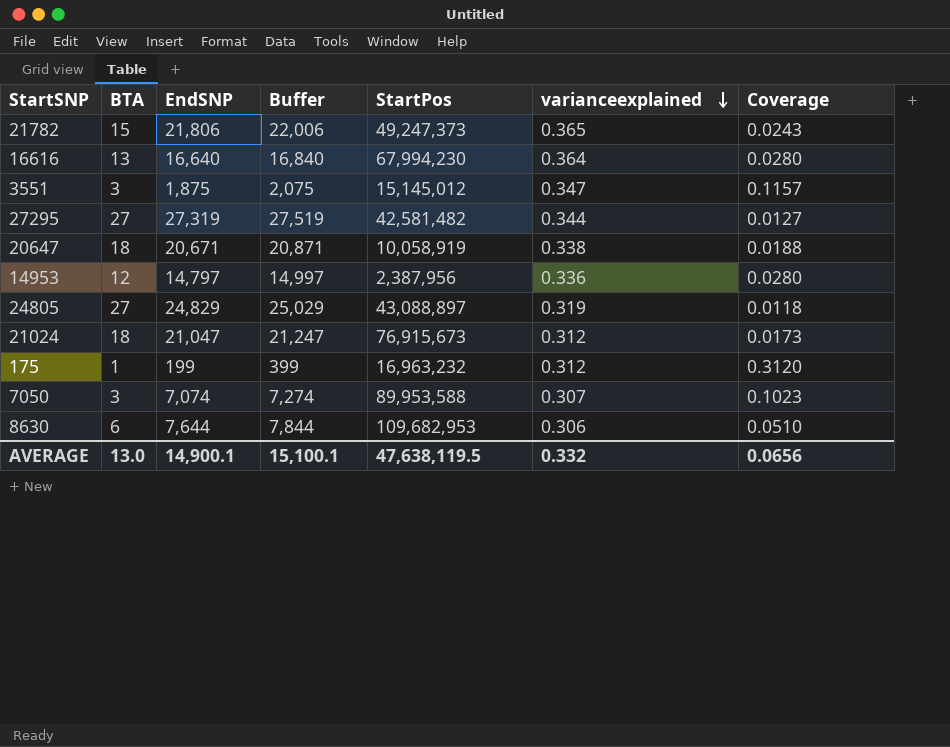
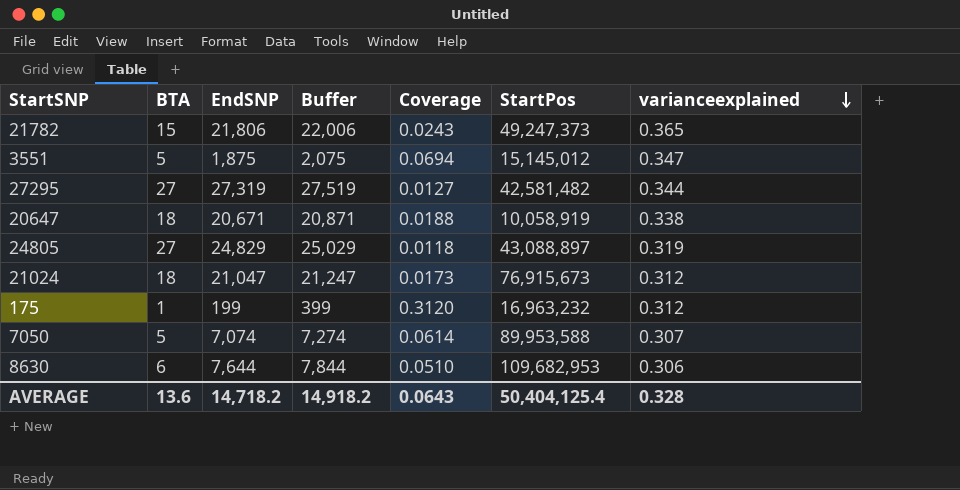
column Coverage | position: 7 -> 5
row 16616: 13 | 16,640 | 16,840 | 67,994,230 | 0.364 | 0.0280 -> none
row 14953: 12 | 14,797 | 14,997 | 2,387,956 | 0.336 | 0.0280 -> none
3551 | BTA: 3 -> 5
3551 | Coverage: 0.1157 -> 0.0694
7050 | BTA: 3 -> 5
7050 | Coverage: 0.1023 -> 0.0614
AVERAGE | BTA: 13.0 -> 13.6
AVERAGE | EndSNP: 14,900.1 -> 14,718.2
AVERAGE | Buffer: 15,100.1 -> 14,918.2
AVERAGE | Coverage: 0.0656 -> 0.0643
AVERAGE | StartPos: 47,638,119.5 -> 50,404,125.4
AVERAGE | varianceexplained: 0.332 -> 0.328

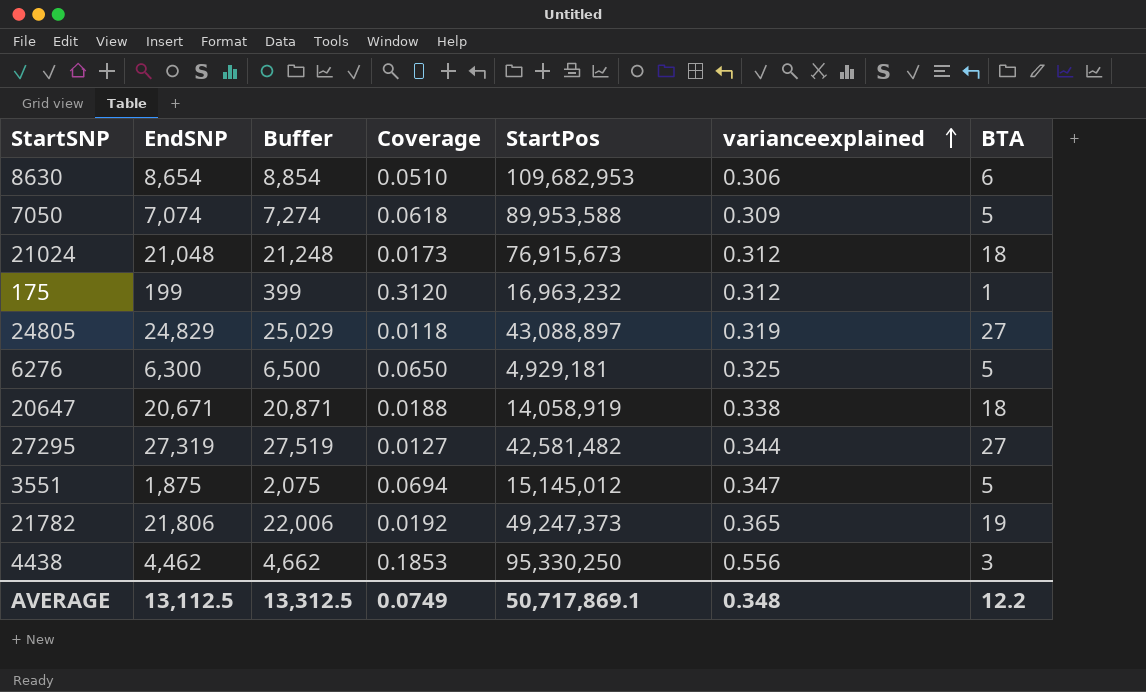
row order: varianceexplained descending -> varianceexplained ascending
column BTA | position: 2 -> 7
8630 | EndSNP: 7,644 -> 8,654
8630 | Buffer: 7,844 -> 8,854
7050 | Coverage: 0.0614 -> 0.0618
7050 | varianceexplained: 0.307 -> 0.309
21024 | EndSNP: 21,047 -> 21,048
21024 | Buffer: 21,247 -> 21,248
row 6276: none -> 6,300 | 6,500 | 0.0650 | 4,929,181 | 0.325 | 5
20647 | StartPos: 10,058,919 -> 14,058,919
21782 | Coverage: 0.0243 -> 0.0192
21782 | BTA: 15 -> 19
row 4438: none -> 4,462 | 4,662 | 0.1853 | 95,330,250 | 0.556 | 3
AVERAGE | EndSNP: 14,718.2 -> 13,112.5
AVERAGE | Buffer: 14,918.2 -> 13,312.5
AVERAGE | Coverage: 0.0643 -> 0.0749
AVERAGE | StartPos: 50,404,125.4 -> 50,717,869.1
AVERAGE | varianceexplained: 0.328 -> 0.348
AVERAGE | BTA: 13.6 -> 12.2

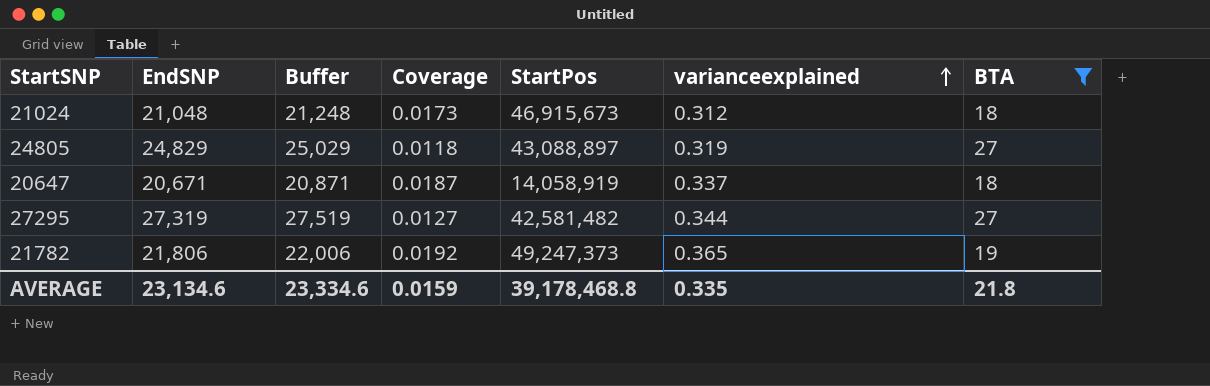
filter: none -> BTA >= 18
21024 | StartPos: 76,915,673 -> 46,915,673
20647 | Coverage: 0.0188 -> 0.0187
20647 | varianceexplained: 0.338 -> 0.337
AVERAGE | EndSNP: 13,112.5 -> 23,134.6
AVERAGE | Buffer: 13,312.5 -> 23,334.6
AVERAGE | Coverage: 0.0749 -> 0.0159
AVERAGE | StartPos: 50,717,869.1 -> 39,178,468.8
AVERAGE | varianceexplained: 0.348 -> 0.335
AVERAGE | BTA: 12.2 -> 21.8

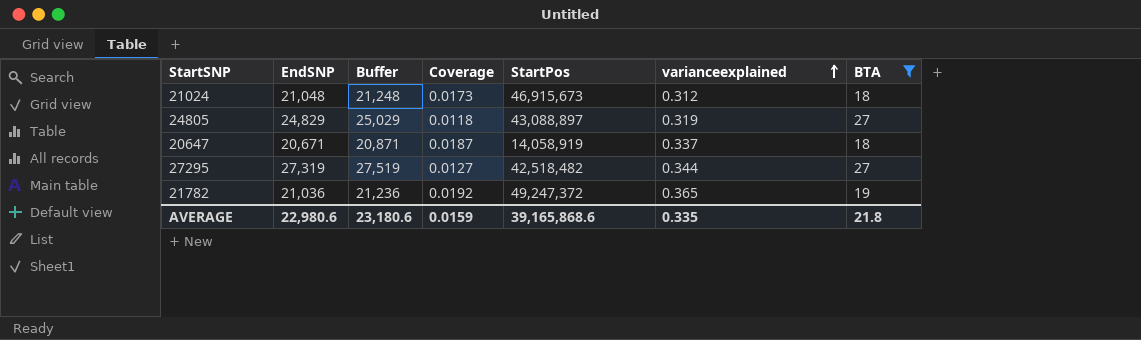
27295 | StartPos: 42,581,482 -> 42,518,482
21782 | EndSNP: 21,806 -> 21,036
21782 | Buffer: 22,006 -> 21,236
21782 | StartPos: 49,247,373 -> 49,247,372
AVERAGE | EndSNP: 23,134.6 -> 22,980.6
AVERAGE | Buffer: 23,334.6 -> 23,180.6
AVERAGE | StartPos: 39,178,468.8 -> 39,165,868.6

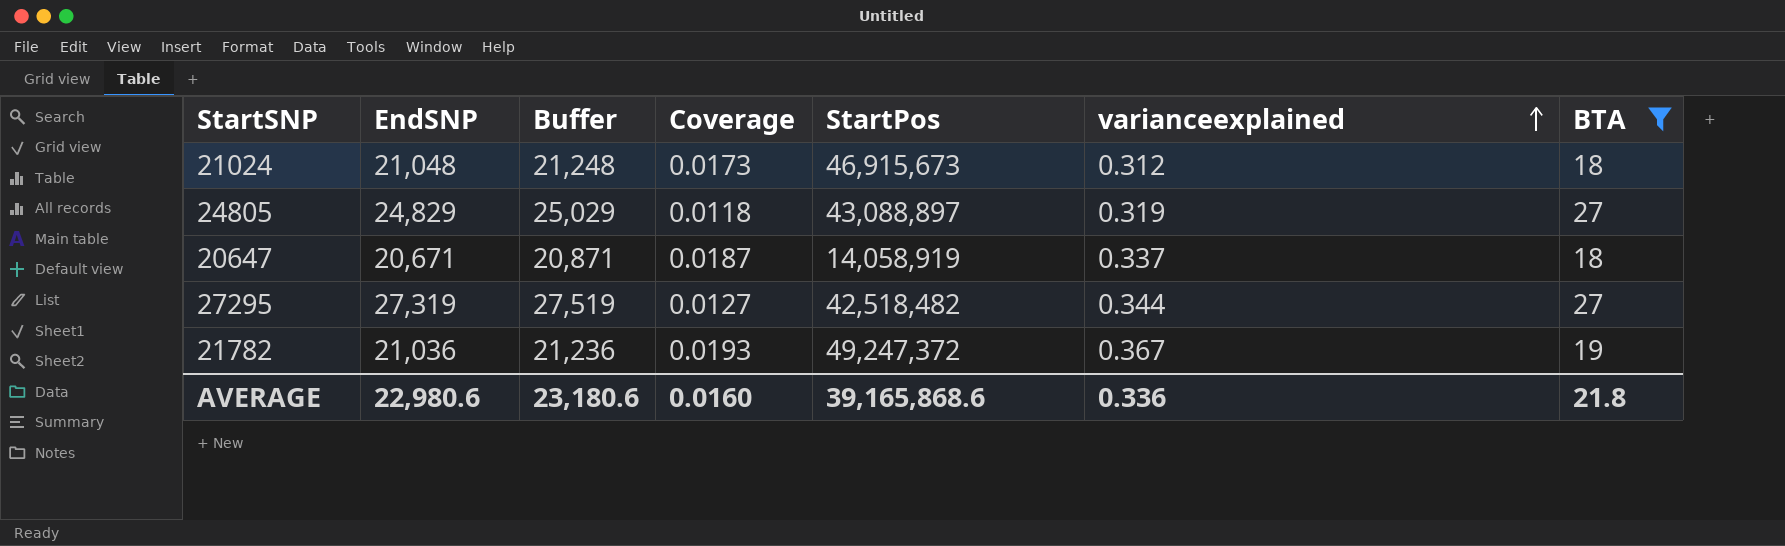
21782 | Coverage: 0.0192 -> 0.0193
21782 | varianceexplained: 0.365 -> 0.367
AVERAGE | Coverage: 0.0159 -> 0.0160
AVERAGE | varianceexplained: 0.335 -> 0.336

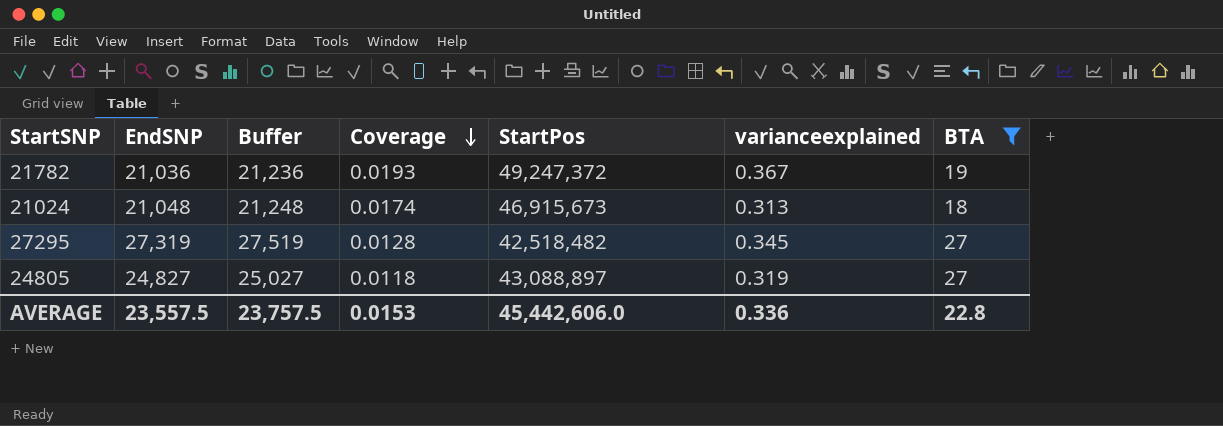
row order: varianceexplained ascending -> Coverage descending
row 20647: 20,671 | 20,871 | 0.0187 | 14,058,919 | 0.337 | 18 -> none
21024 | Coverage: 0.0173 -> 0.0174
21024 | varianceexplained: 0.312 -> 0.313
27295 | Coverage: 0.0127 -> 0.0128
27295 | varianceexplained: 0.344 -> 0.345
24805 | EndSNP: 24,829 -> 24,827
24805 | Buffer: 25,029 -> 25,027
AVERAGE | EndSNP: 22,980.6 -> 23,557.5
AVERAGE | Buffer: 23,180.6 -> 23,757.5
AVERAGE | Coverage: 0.0160 -> 0.0153
AVERAGE | StartPos: 39,165,868.6 -> 45,442,606.0
AVERAGE | BTA: 21.8 -> 22.8

